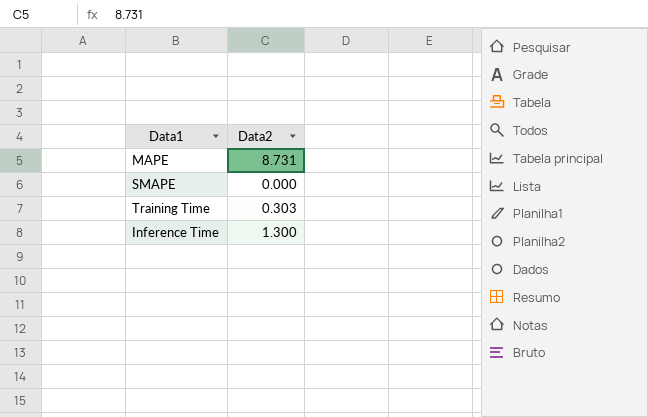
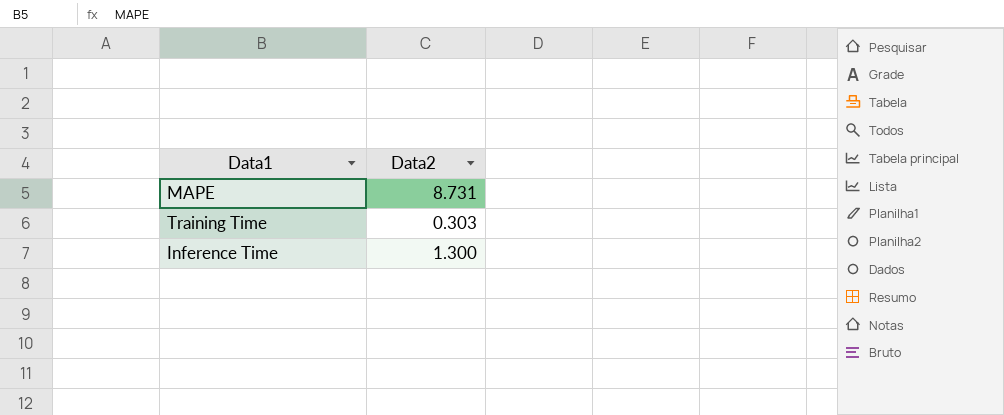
row SMAPE: 0.000 -> none

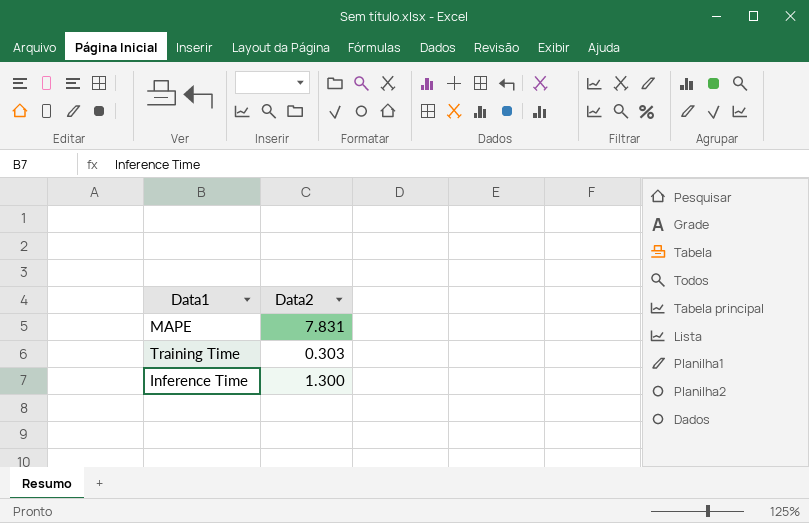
MAPE | Data2: 8.731 -> 7.831

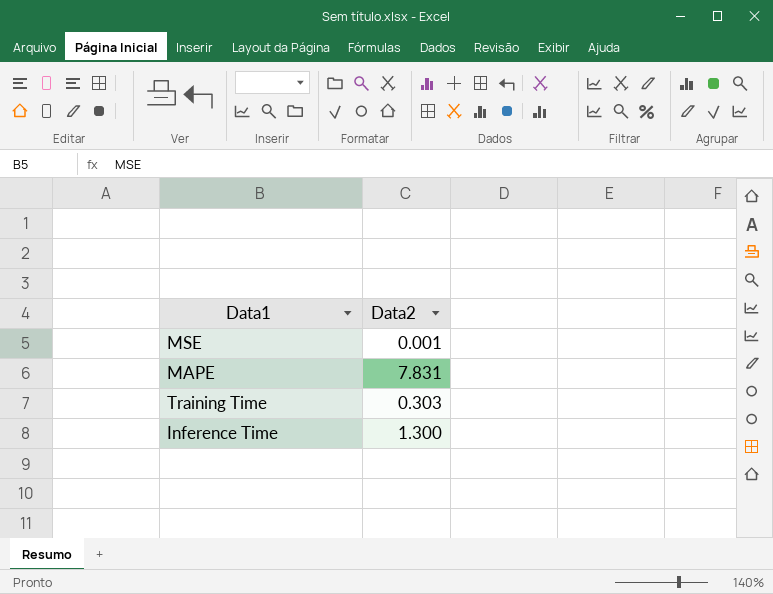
row MSE: none -> 0.001

